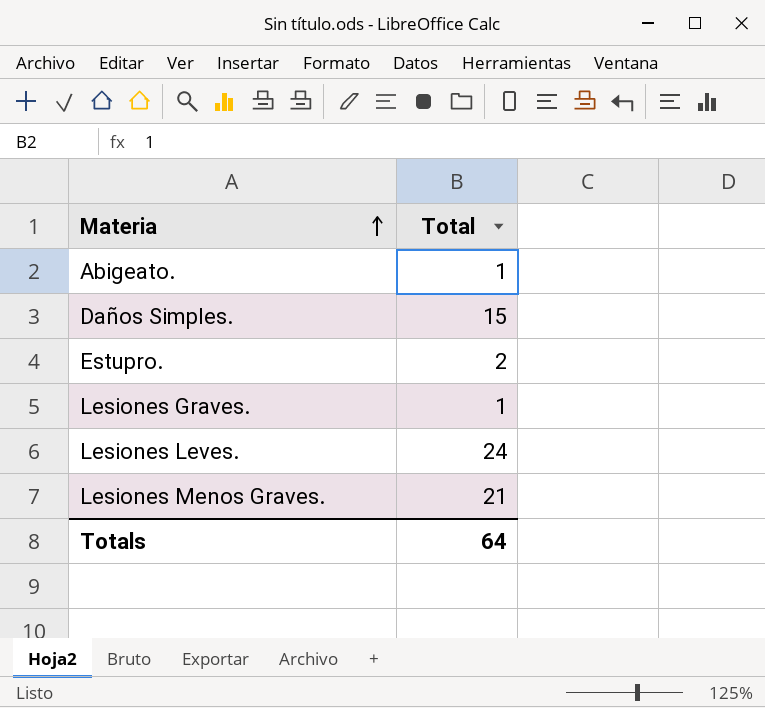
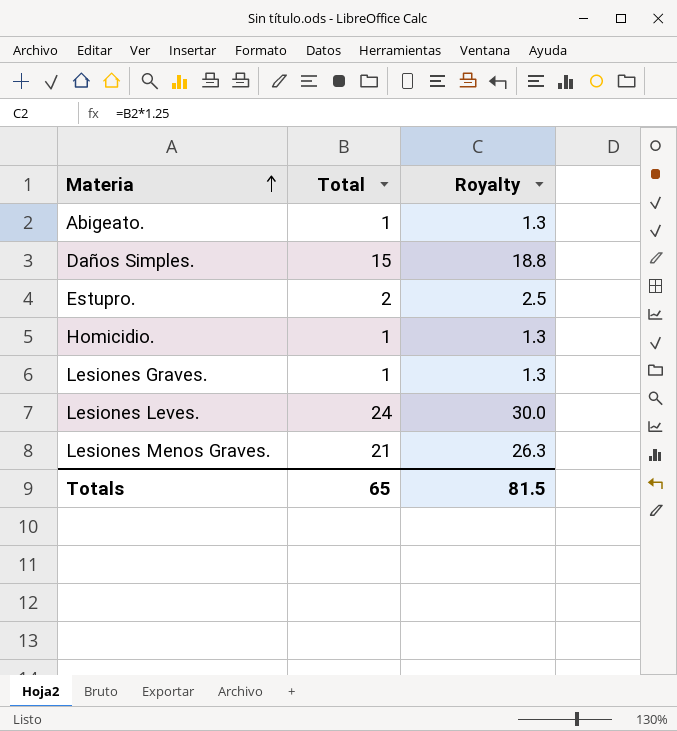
column Royalty | formula: none -> [Total] * 1.25
row Homicidio.: none -> 1 | 1.3
Totals | Total: 64 -> 65

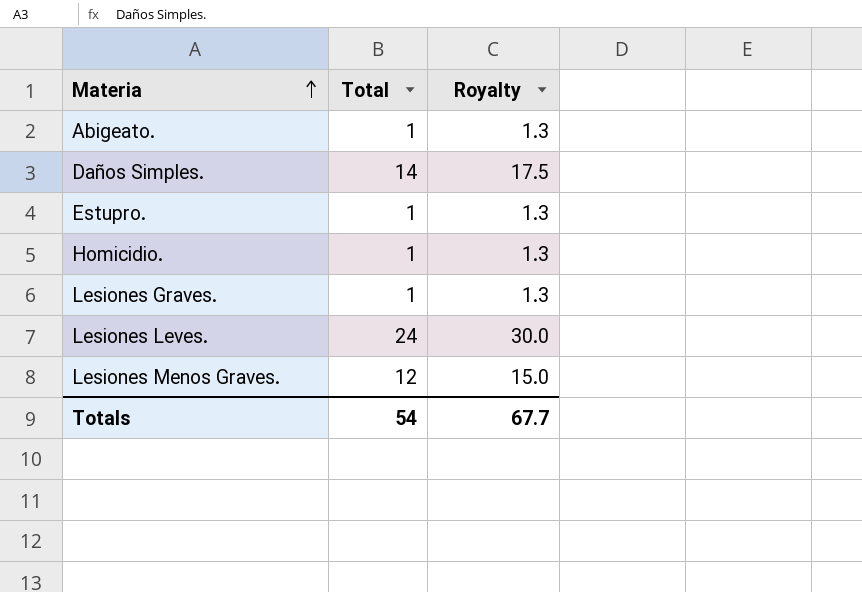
Daños Simples. | Total: 15 -> 14
Daños Simples. | Royalty: 18.8 -> 17.5
Estupro. | Total: 2 -> 1
Estupro. | Royalty: 2.5 -> 1.3
Lesiones Menos Graves. | Total: 21 -> 12
Lesiones Menos Graves. | Royalty: 26.3 -> 15.0
Totals | Total: 65 -> 54
Totals | Royalty: 81.5 -> 67.7

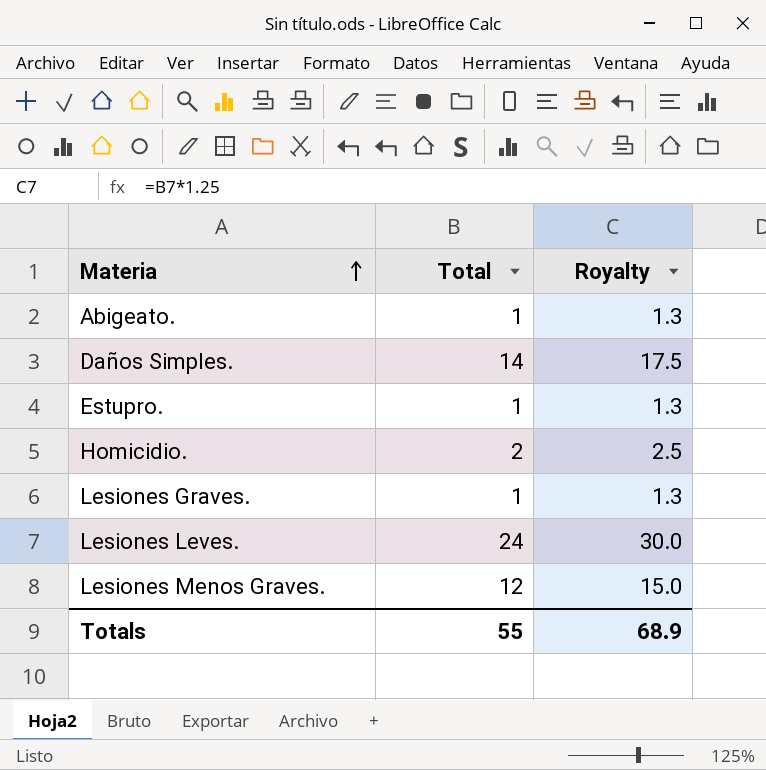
Homicidio. | Total: 1 -> 2
Homicidio. | Royalty: 1.3 -> 2.5
Totals | Total: 54 -> 55
Totals | Royalty: 67.7 -> 68.9

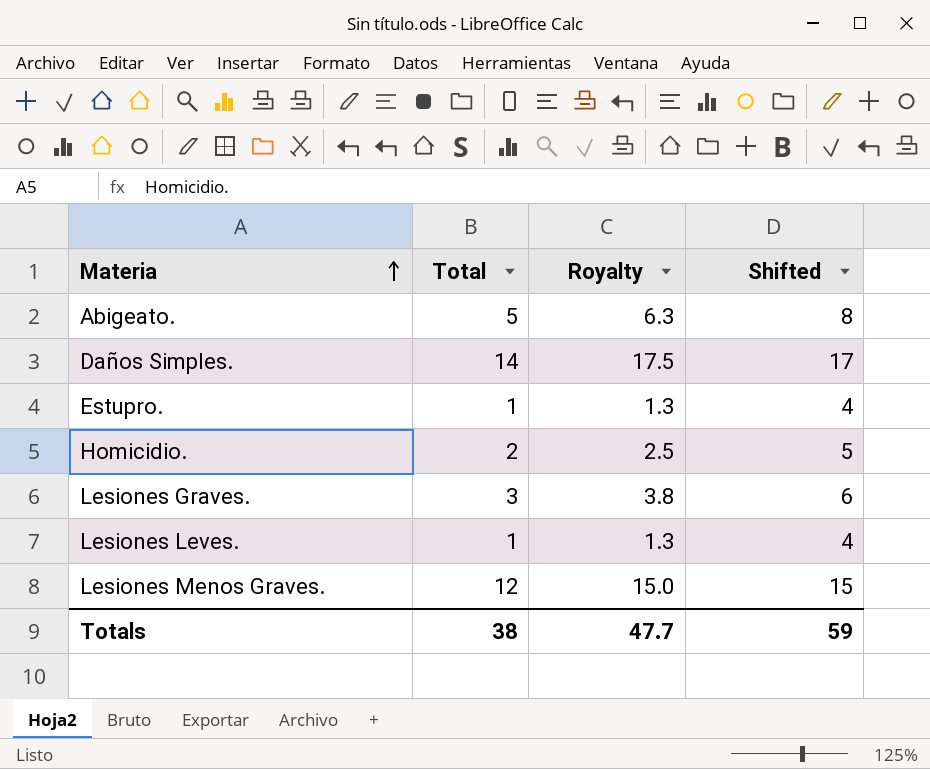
column Shifted | formula: none -> [Total] + 3
Abigeato. | Total: 1 -> 5
Abigeato. | Royalty: 1.3 -> 6.3
Lesiones Graves. | Total: 1 -> 3
Lesiones Graves. | Royalty: 1.3 -> 3.8
Lesiones Leves. | Total: 24 -> 1
Lesiones Leves. | Royalty: 30.0 -> 1.3
Totals | Total: 55 -> 38
Totals | Royalty: 68.9 -> 47.7

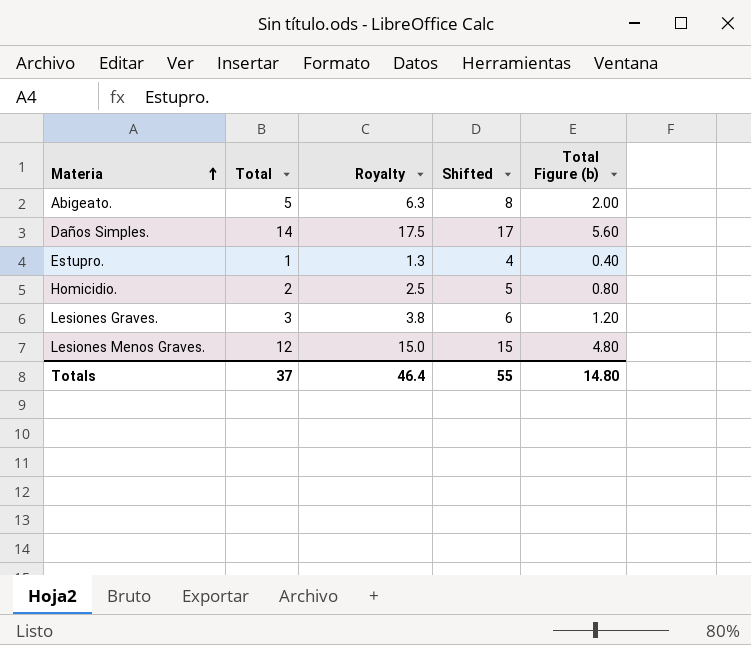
column Total Figure (b) | formula: none -> [Total] * 0.4
row Lesiones Leves.: 1 | 1.3 | 4 -> none
Totals | Total: 38 -> 37
Totals | Royalty: 47.7 -> 46.4
Totals | Shifted: 59 -> 55

